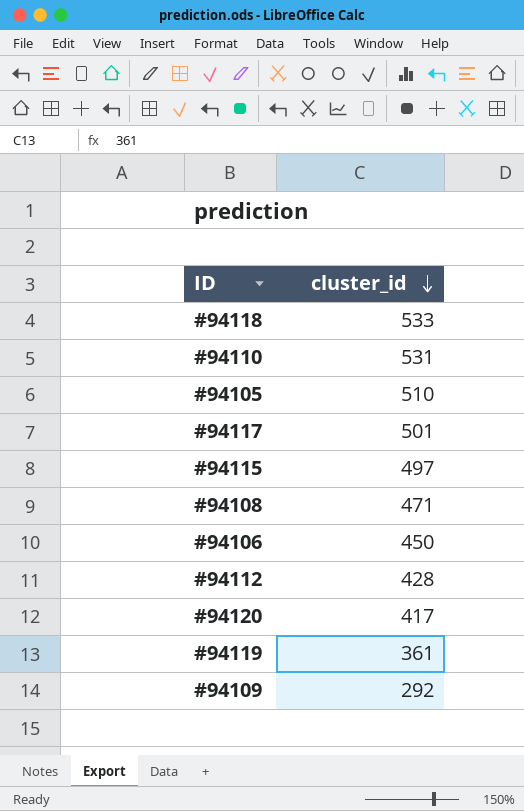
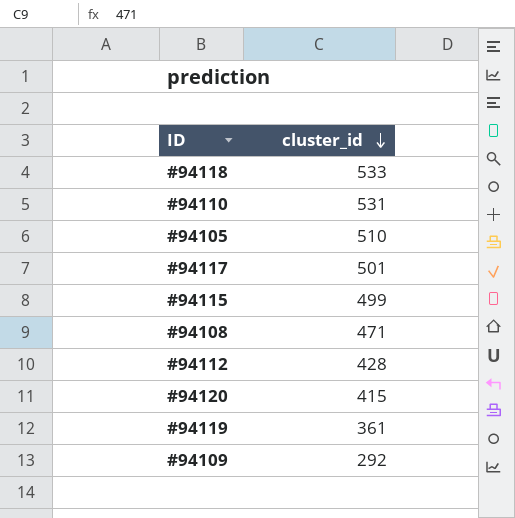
row #94106: 450 -> none
#94115 | cluster_id: 497 -> 499
#94120 | cluster_id: 417 -> 415

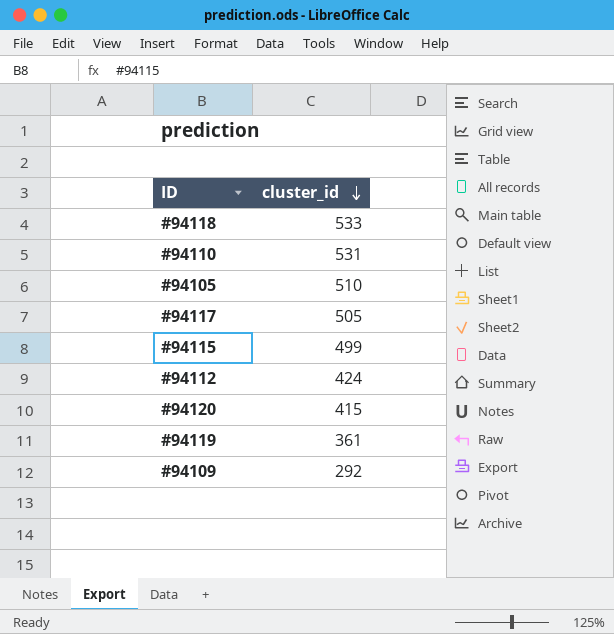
row #94108: 471 -> none
#94117 | cluster_id: 501 -> 505
#94112 | cluster_id: 428 -> 424

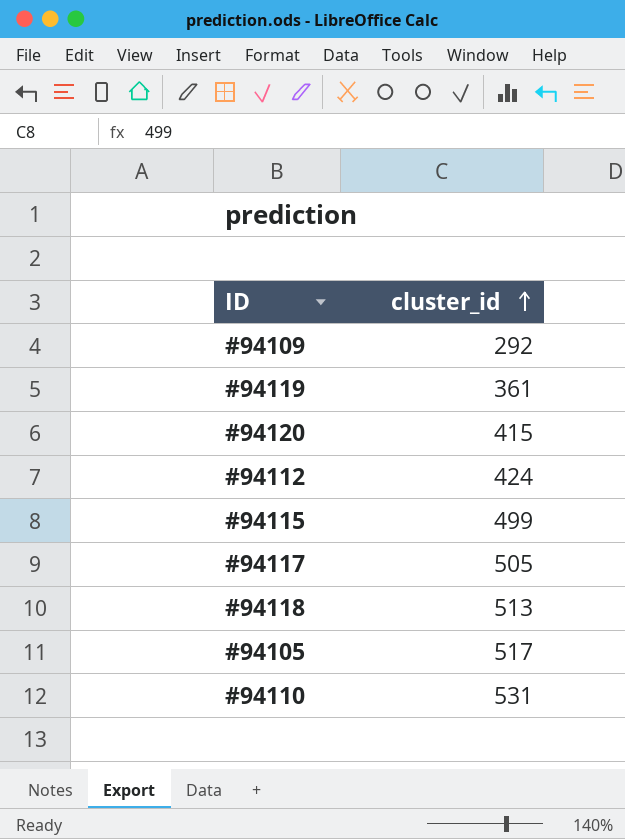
row order: cluster_id descending -> cluster_id ascending
#94118 | cluster_id: 533 -> 513
#94105 | cluster_id: 510 -> 517

